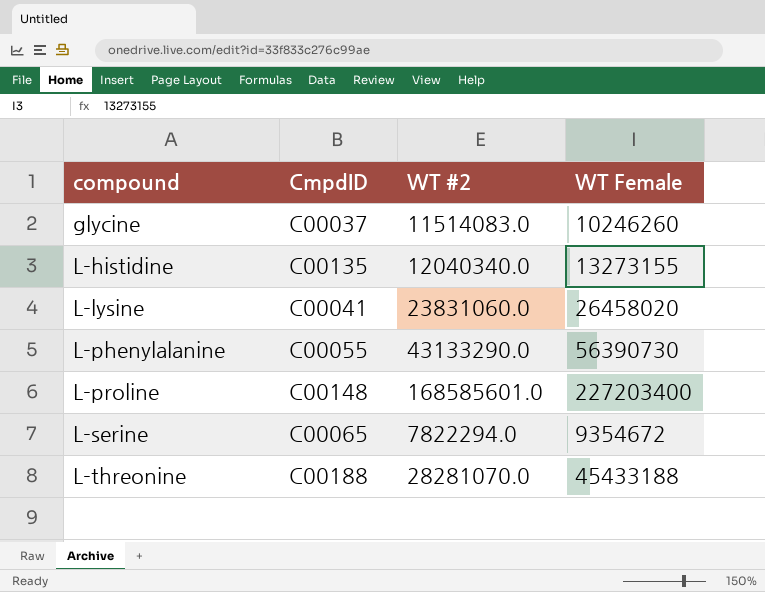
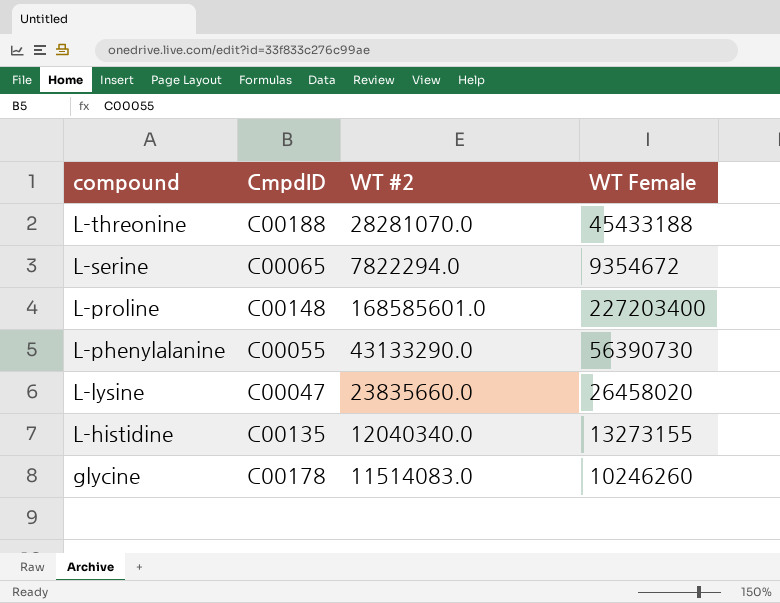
row order: compound ascending -> compound descending
L-lysine | CmpdID: C00041 -> C00047
L-lysine | WT #2: 23831060.0 -> 23835660.0
glycine | CmpdID: C00037 -> C00178

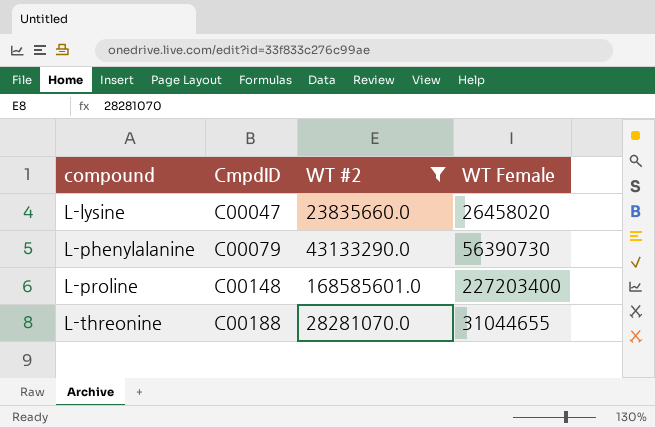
filter: none -> WT #2 >= 23835660.0
row order: compound descending -> compound ascending
L-phenylalanine | CmpdID: C00055 -> C00079
L-threonine | WT Female: 45433188 -> 31044655

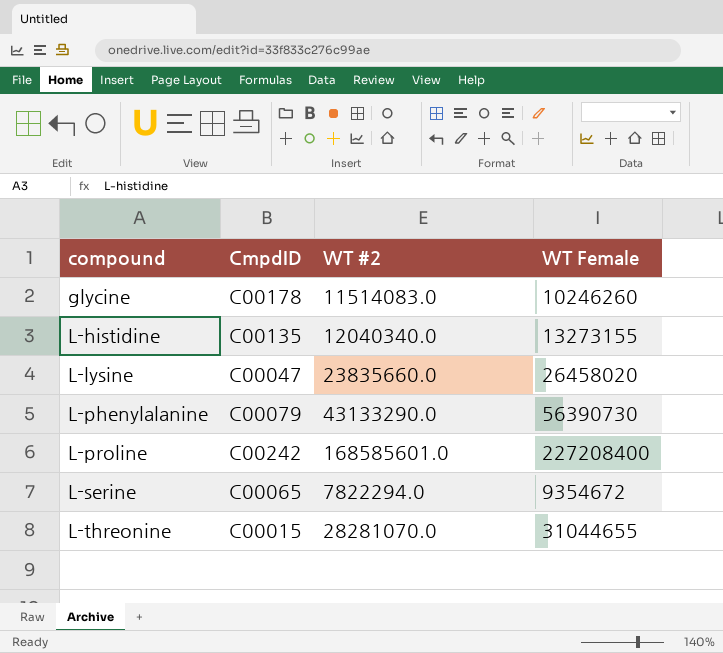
filter: WT #2 >= 23835660.0 -> none
L-proline | CmpdID: C00148 -> C00242
L-proline | WT Female: 227203400 -> 227208400
L-threonine | CmpdID: C00188 -> C00015

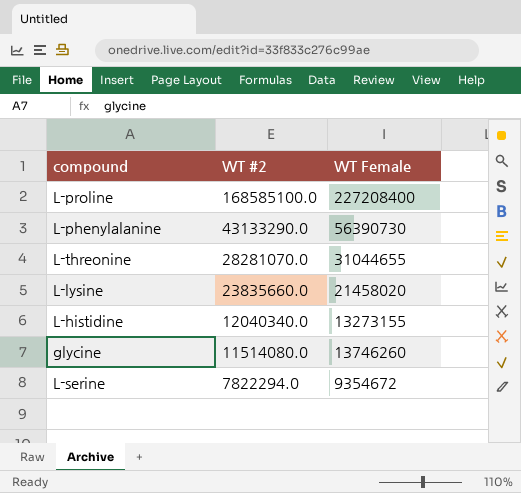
row order: compound ascending -> WT #2 descending
column CmpdID | position: 2 -> none
L-proline | WT #2: 168585601.0 -> 168585100.0
L-lysine | WT Female: 26458020 -> 21458020
glycine | WT #2: 11514083.0 -> 11514080.0
glycine | WT Female: 10246260 -> 13746260

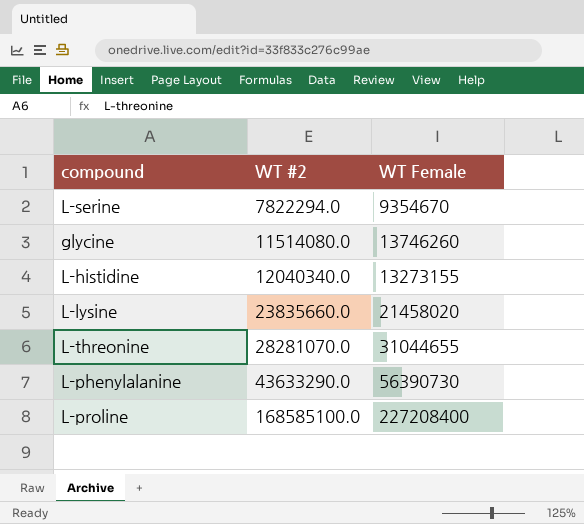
row order: WT #2 descending -> WT #2 ascending
L-serine | WT Female: 9354672 -> 9354670
L-phenylalanine | WT #2: 43133290.0 -> 43633290.0

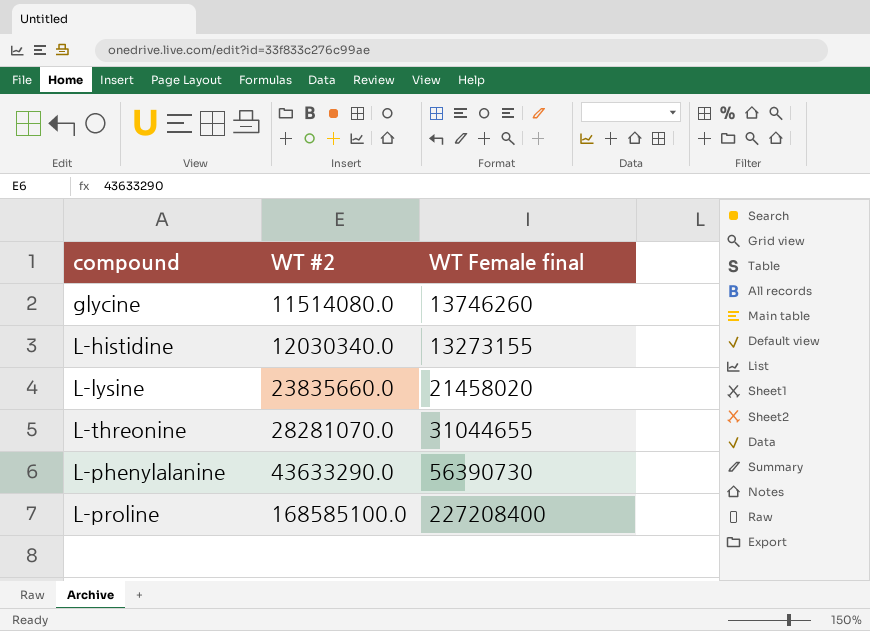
column name: WT Female -> WT Female final
row L-serine: 7822294.0 | 9354670 -> none
L-histidine | WT #2: 12040340.0 -> 12030340.0

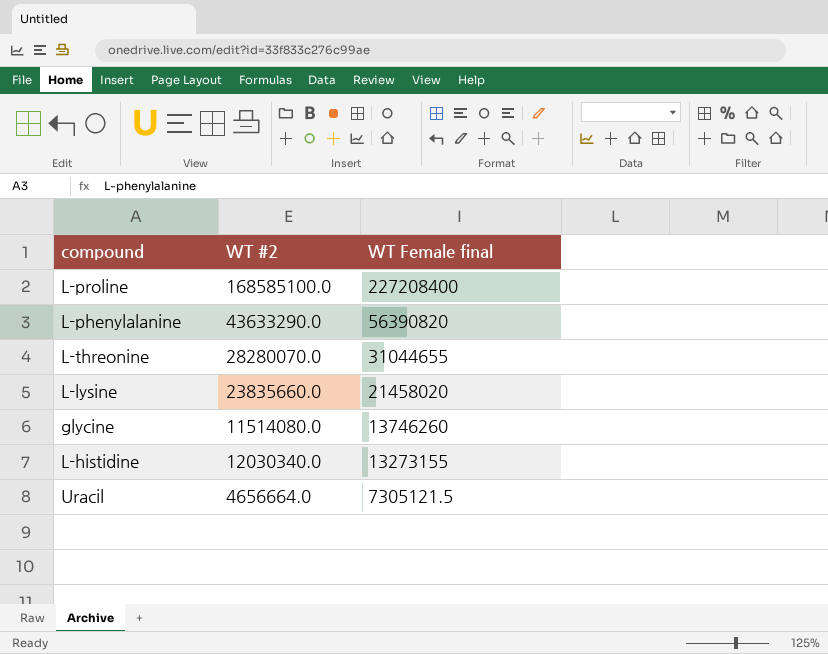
row order: WT #2 ascending -> WT Female final descending
L-phenylalanine | WT Female final: 56390730 -> 56390820
L-threonine | WT #2: 28281070.0 -> 28280070.0
row Uracil: none -> 4656664.0 | 7305121.5

